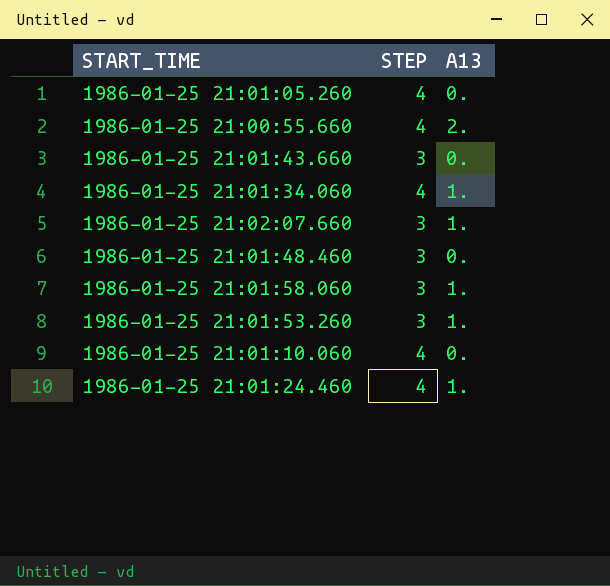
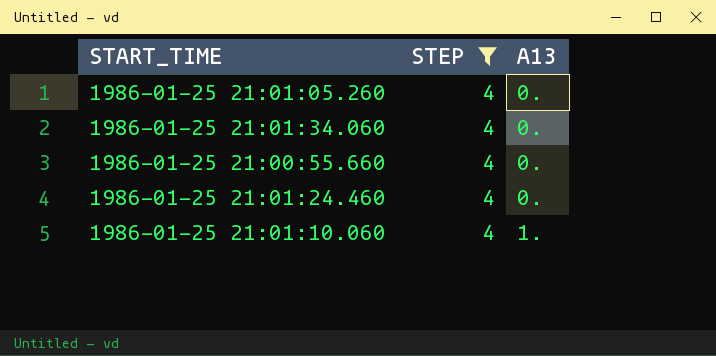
filter: none -> STEP = 4
row order: none -> A13 ascending
1986-01-25 21:01:34.060 | A13: 1. -> 0.
1986-01-25 21:00:55.660 | A13: 2. -> 0.
1986-01-25 21:01:24.460 | A13: 1. -> 0.
1986-01-25 21:01:10.060 | A13: 0. -> 1.

